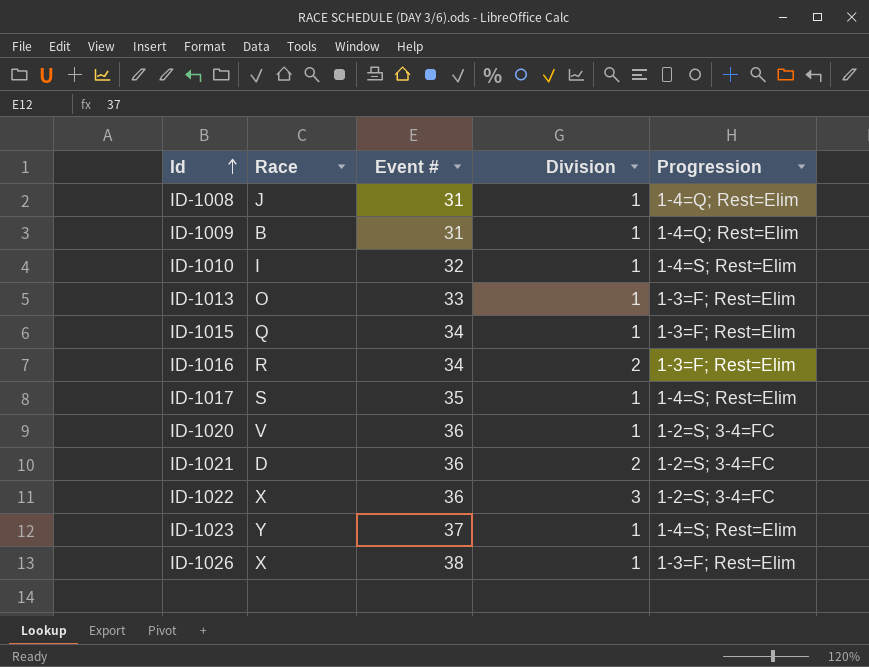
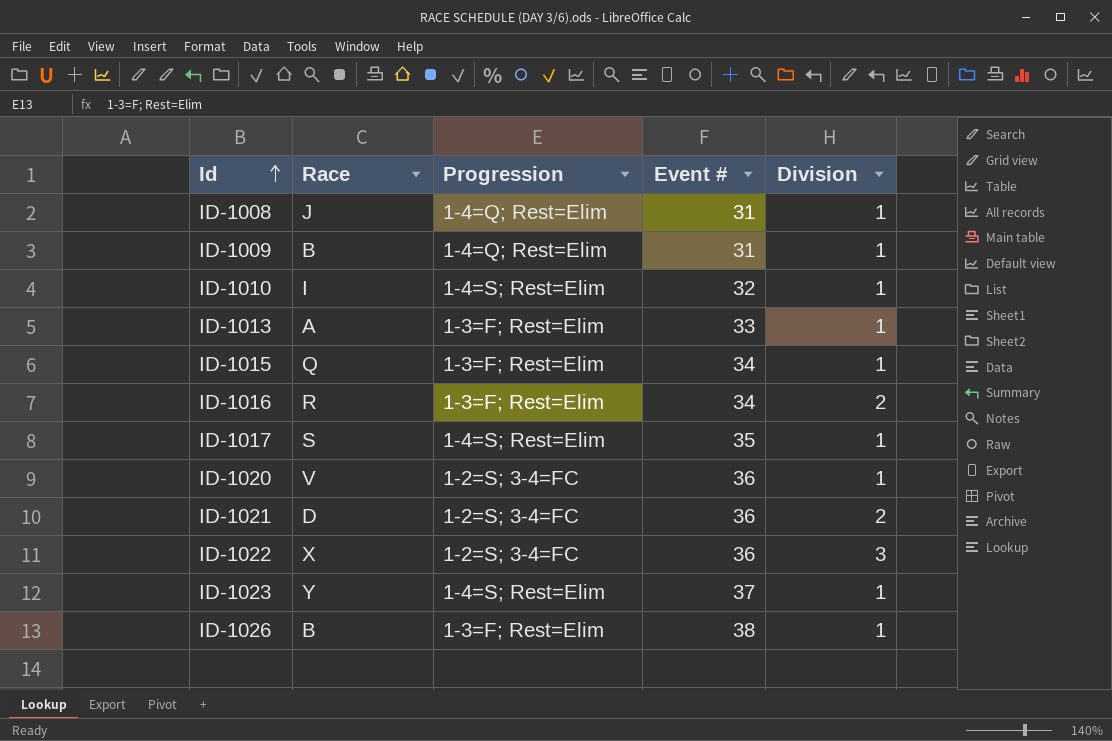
column Progression | position: 5 -> 3
ID-1013 | Race: O -> A
ID-1026 | Race: X -> B

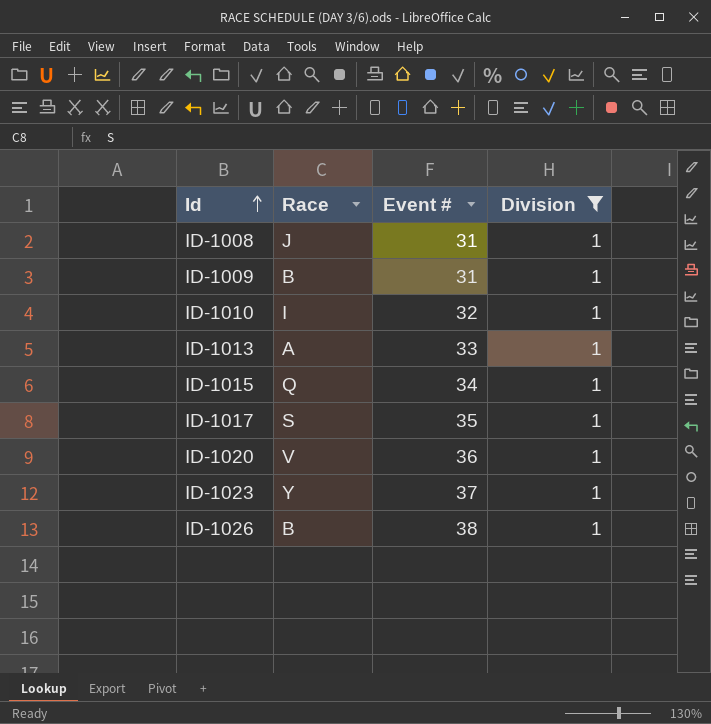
filter: none -> Division = 1
column Progression | position: 3 -> none

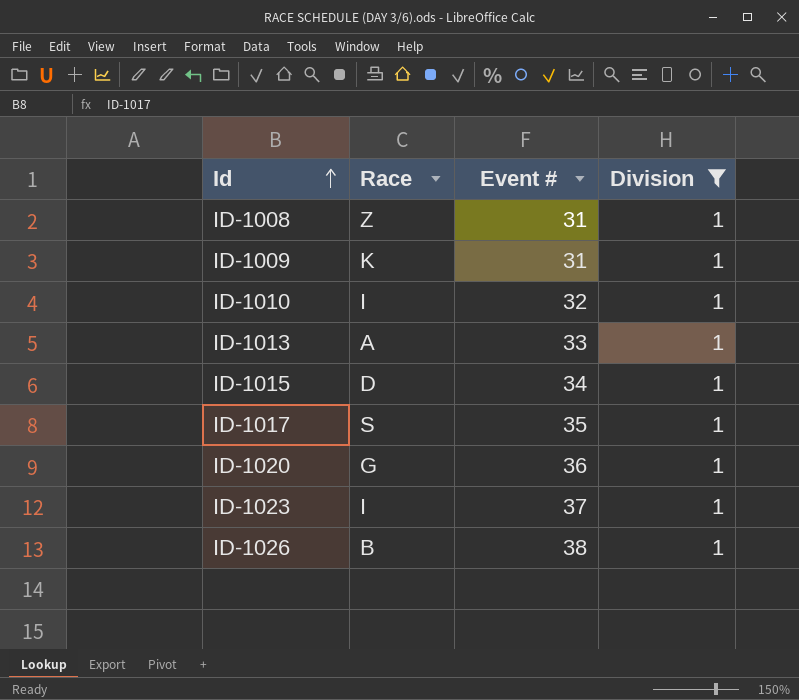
ID-1008 | Race: J -> Z
ID-1009 | Race: B -> K
ID-1015 | Race: Q -> D
ID-1020 | Race: V -> G
ID-1023 | Race: Y -> I

